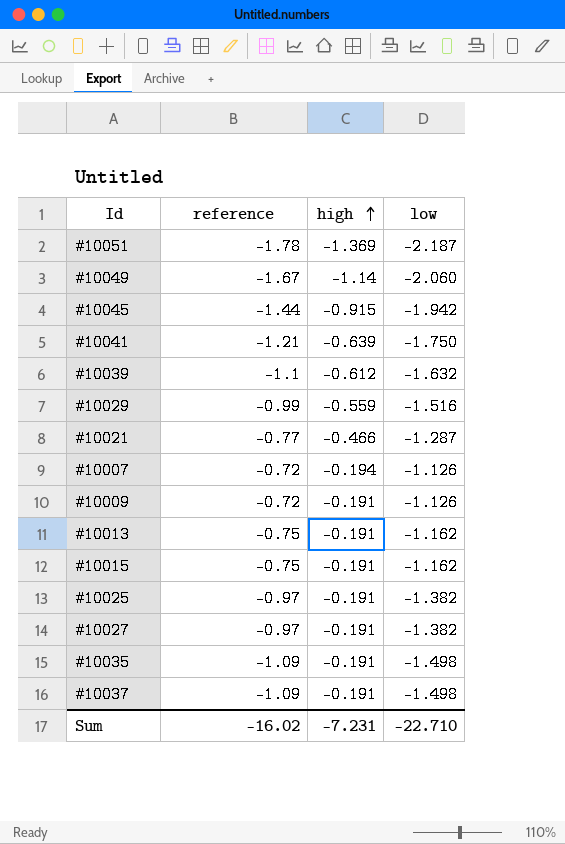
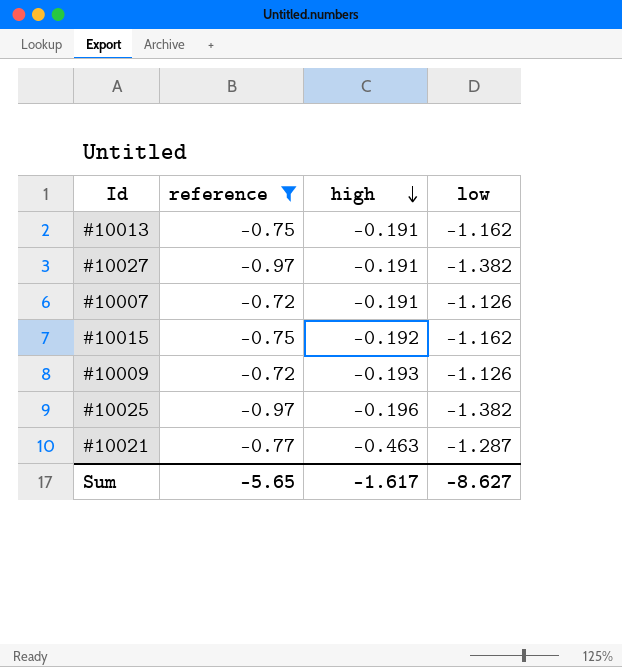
filter: none -> reference >= -0.97
row order: high ascending -> high descending
#10007 | high: -0.194 -> -0.191
#10015 | high: -0.191 -> -0.192
#10009 | high: -0.191 -> -0.193
#10025 | high: -0.191 -> -0.196
#10021 | high: -0.466 -> -0.463
Sum | reference: -16.02 -> -5.65
Sum | high: -7.231 -> -1.617
Sum | low: -22.710 -> -8.627

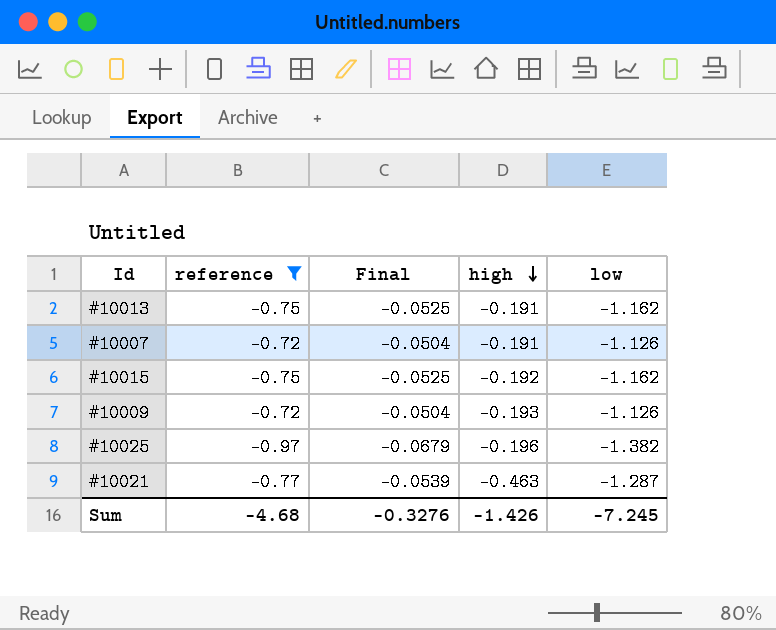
column Final | formula: none -> [reference] * 0.07
row #10027: -0.97 | -0.191 | -1.382 -> none
Sum | reference: -5.65 -> -4.68
Sum | high: -1.617 -> -1.426
Sum | low: -8.627 -> -7.245

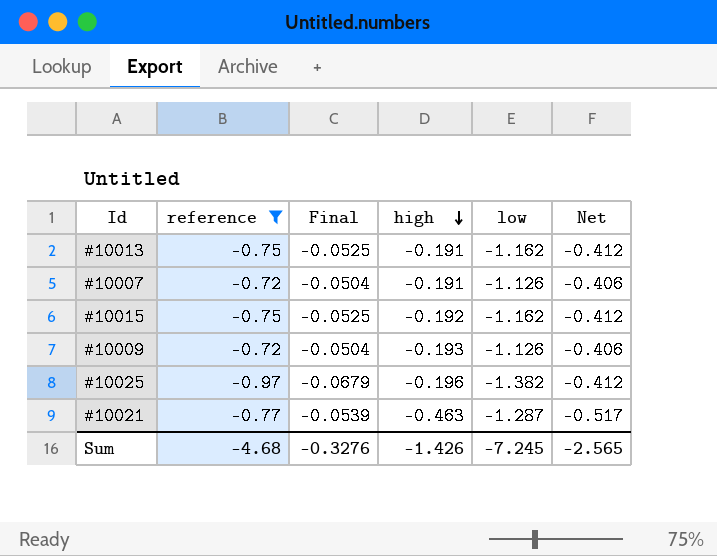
column Net | formula: none -> [low] - [reference]

